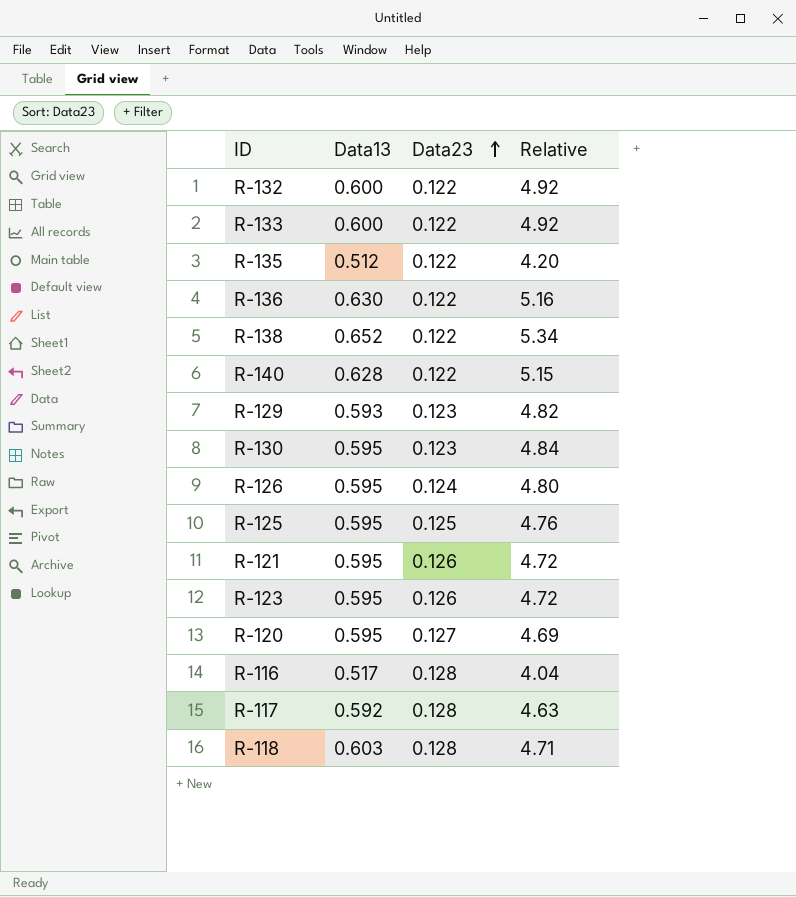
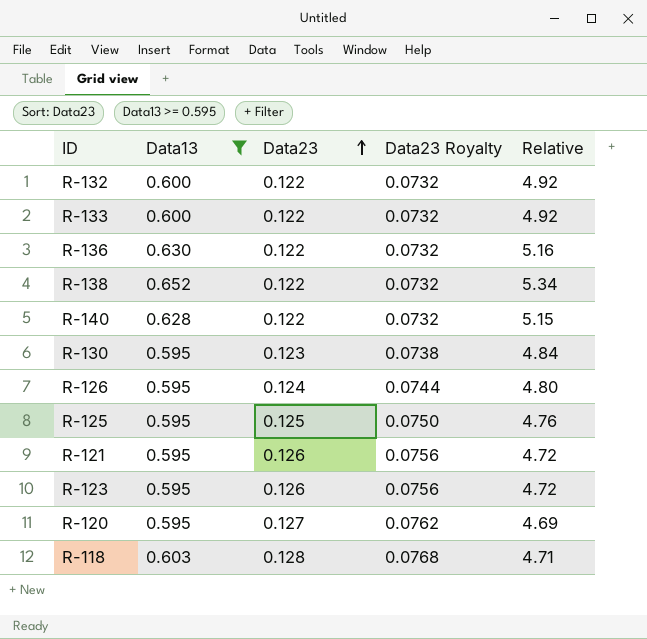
filter: none -> Data13 >= 0.595
column Data23 Royalty | formula: none -> [Data23] * 0.6

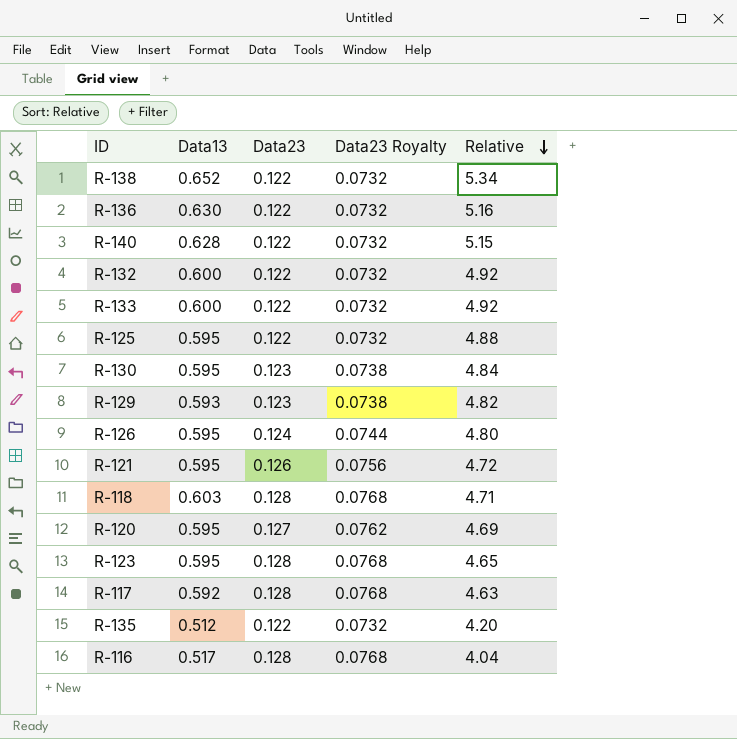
filter: Data13 >= 0.595 -> none
row order: Data23 ascending -> Relative descending
R-125 | Data23: 0.125 -> 0.122
R-125 | Data23 Royalty: 0.0750 -> 0.0732
R-125 | Relative: 4.76 -> 4.88
R-123 | Data23: 0.126 -> 0.128
R-123 | Data23 Royalty: 0.0756 -> 0.0768
R-123 | Relative: 4.72 -> 4.65

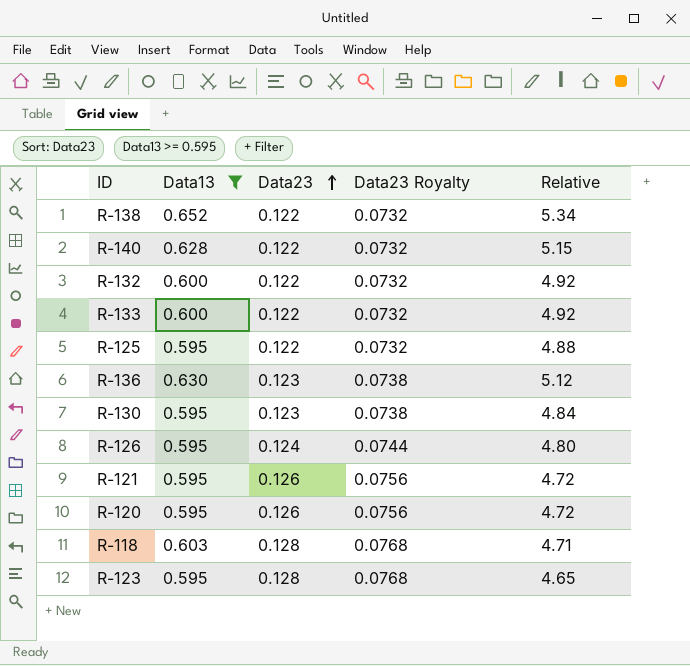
filter: none -> Data13 >= 0.595
row order: Relative descending -> Data23 ascending
R-136 | Data23: 0.122 -> 0.123
R-136 | Data23 Royalty: 0.0732 -> 0.0738
R-136 | Relative: 5.16 -> 5.12
R-120 | Data23: 0.127 -> 0.126
R-120 | Data23 Royalty: 0.0762 -> 0.0756
R-120 | Relative: 4.69 -> 4.72

